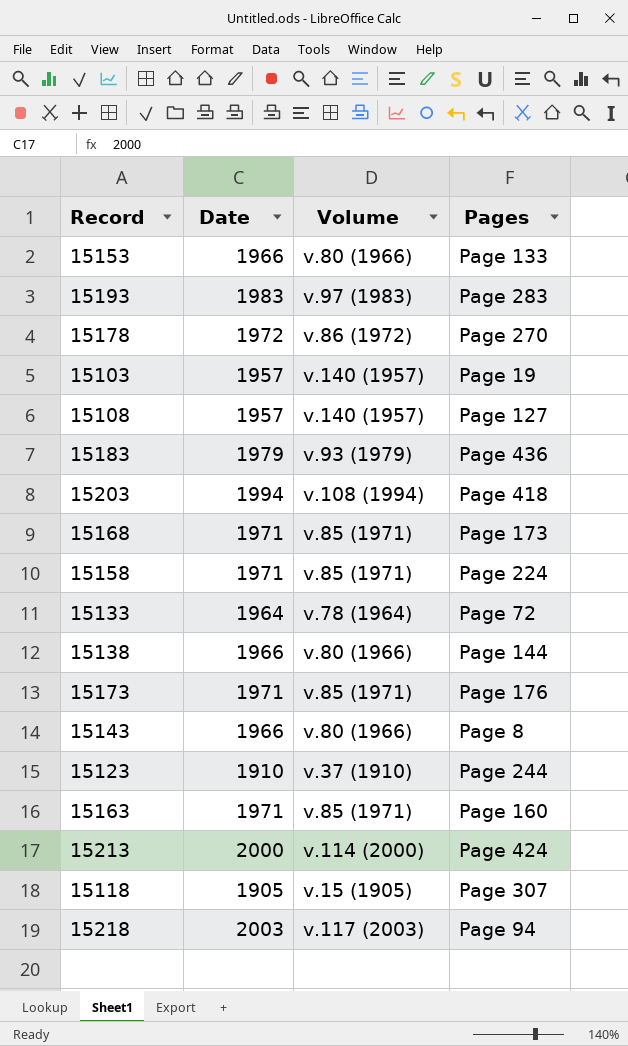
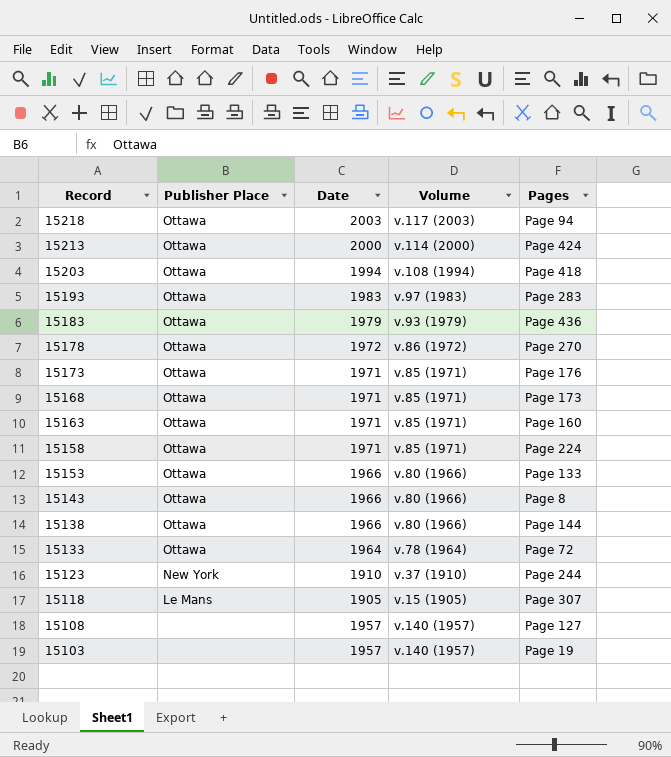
row order: none -> Record descending
column Publisher Place | position: none -> 2

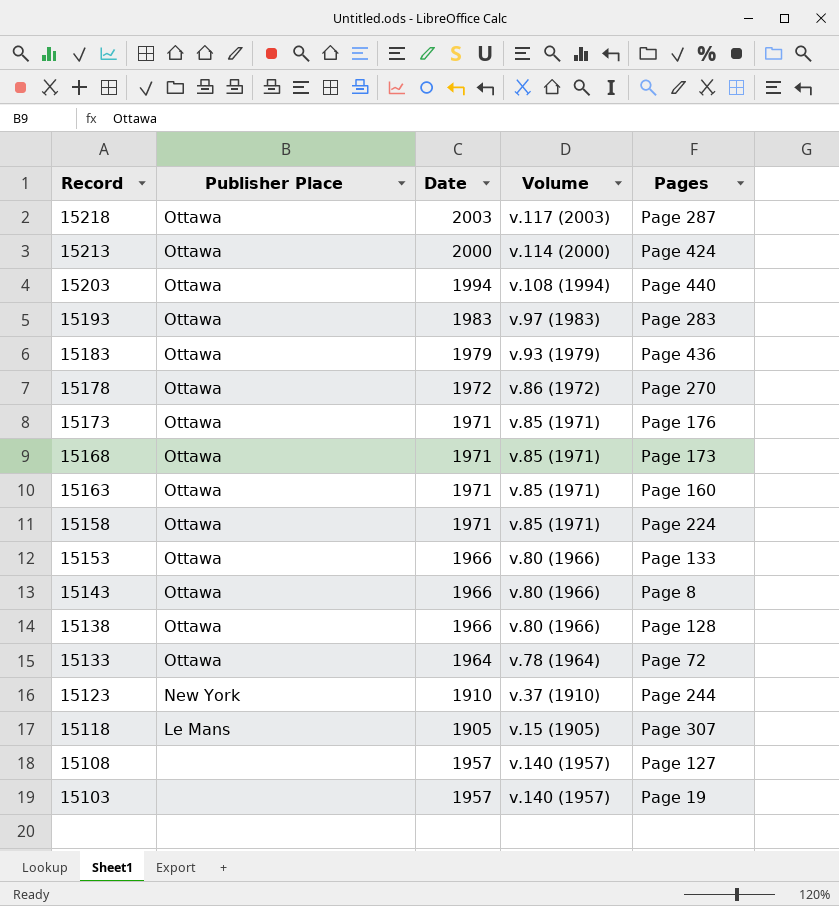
15218 | Pages: Page 94 -> Page 287
15203 | Pages: Page 418 -> Page 440
15138 | Pages: Page 144 -> Page 128

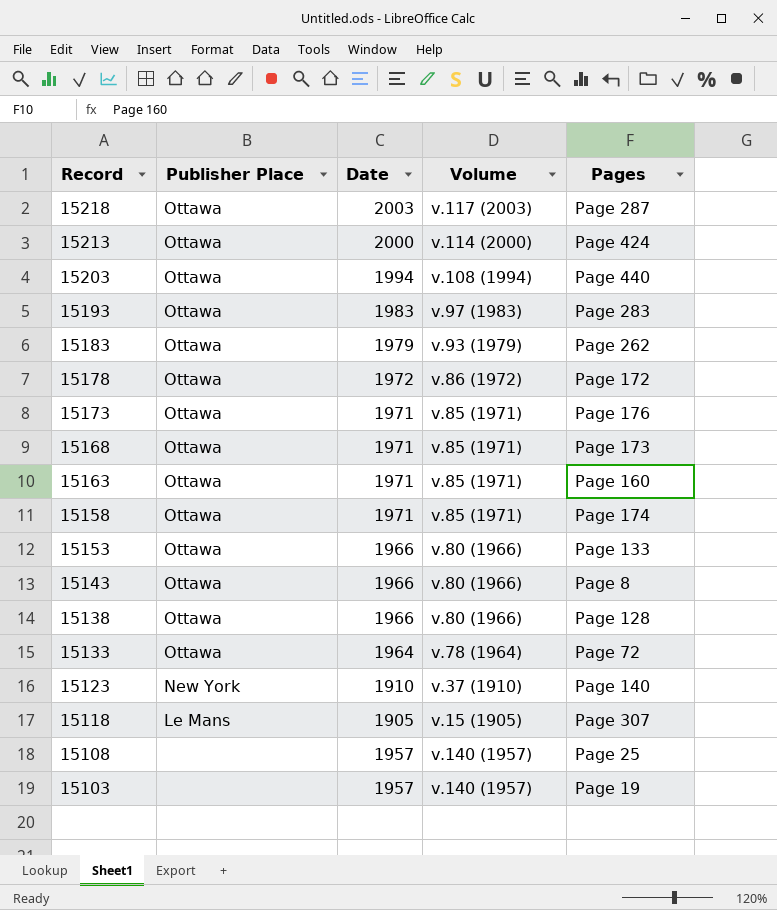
15183 | Pages: Page 436 -> Page 262
15178 | Pages: Page 270 -> Page 172
15158 | Pages: Page 224 -> Page 174
15123 | Pages: Page 244 -> Page 140
15108 | Pages: Page 127 -> Page 25

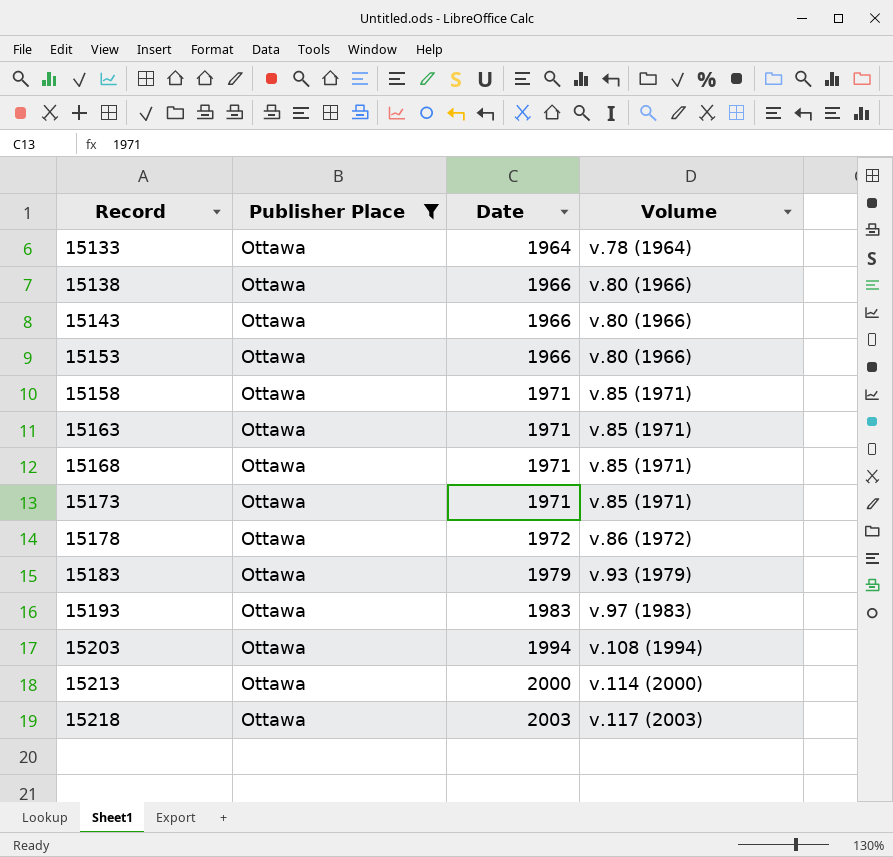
filter: none -> Publisher Place = Ottawa
row order: Record descending -> Record ascending
column Pages | position: 5 -> none

